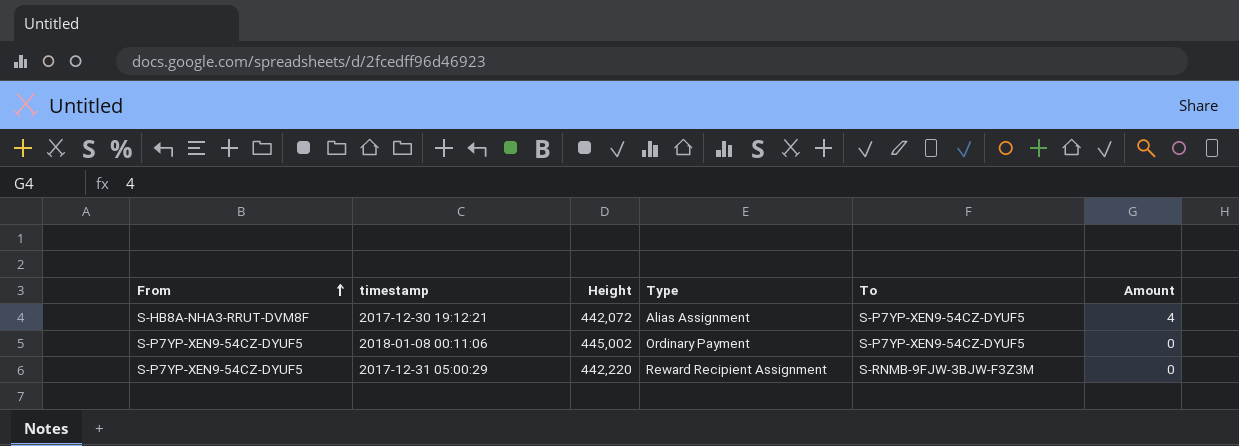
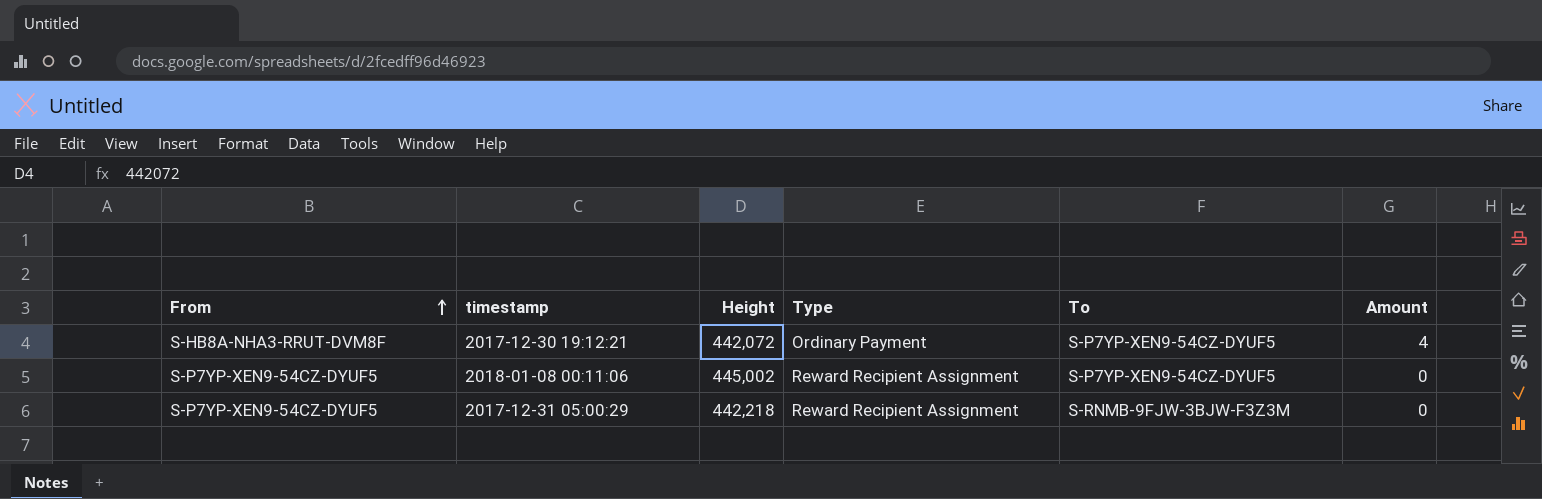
2017-12-30 19:12:21 | Type: Alias Assignment -> Ordinary Payment
2018-01-08 00:11:06 | Type: Ordinary Payment -> Reward Recipient Assignment
2017-12-31 05:00:29 | Height: 442,220 -> 442,218

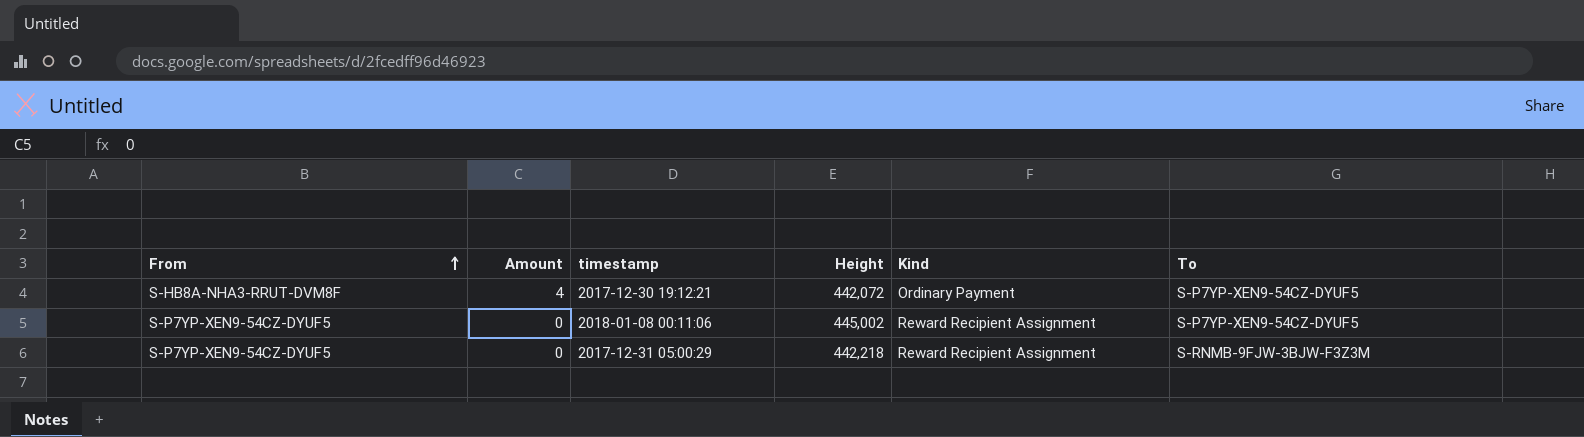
column Amount | position: 6 -> 2
column name: Type -> Kind

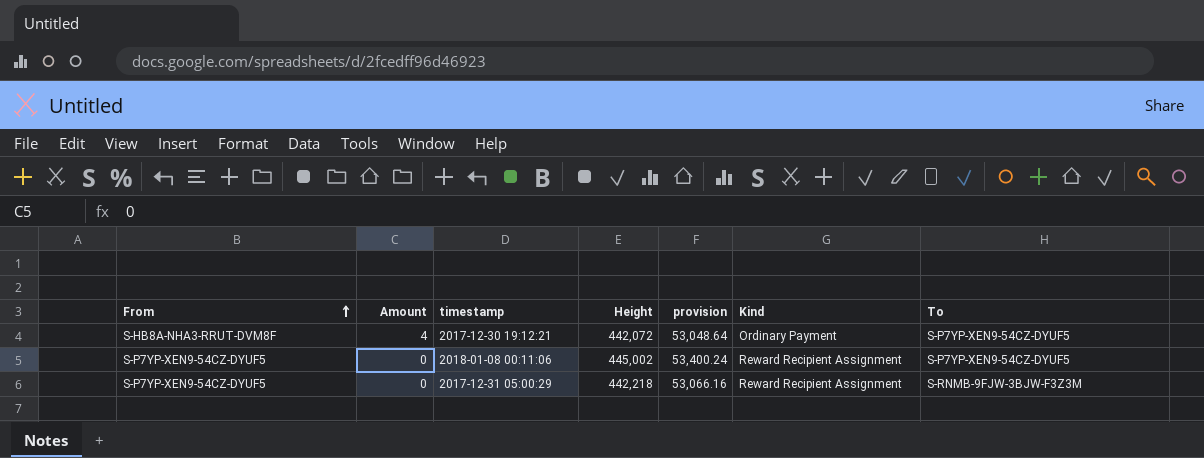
column provision | formula: none -> [Height] * 0.12

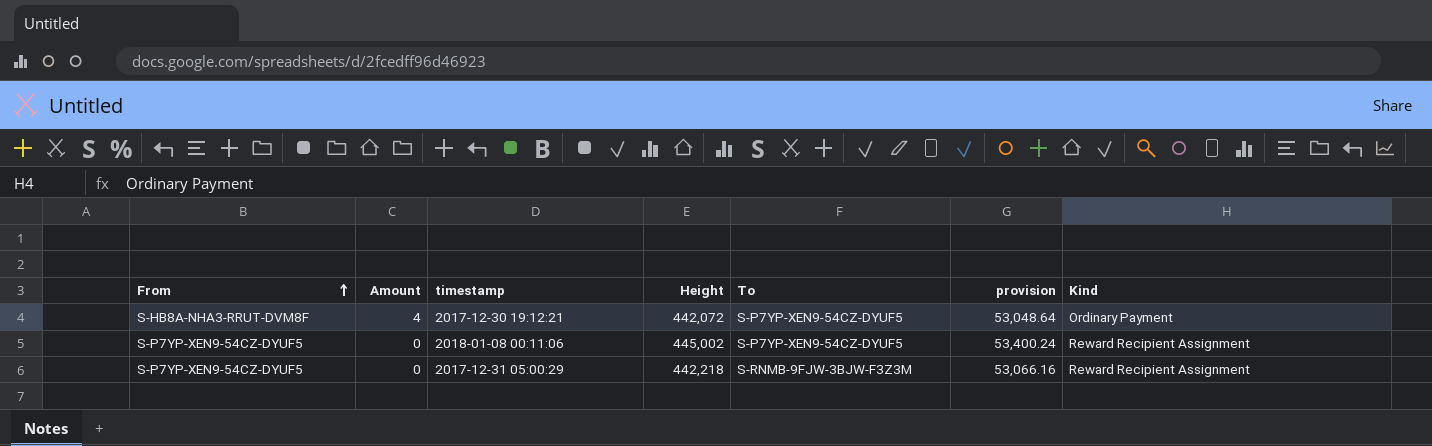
column To | position: 7 -> 5

